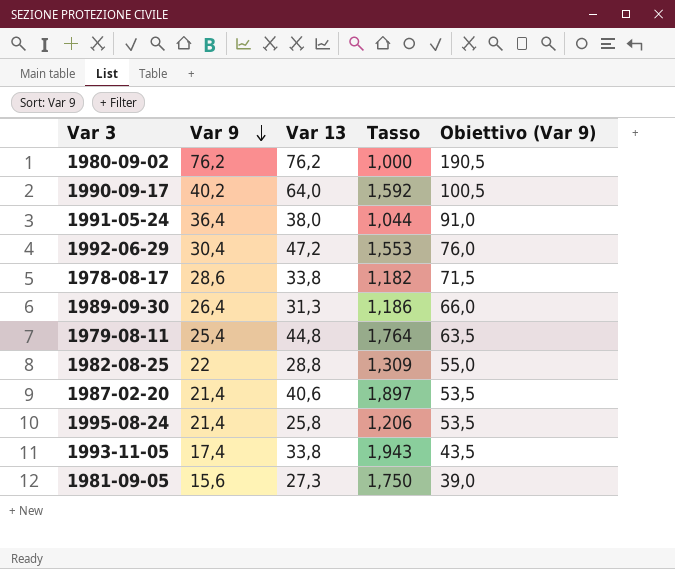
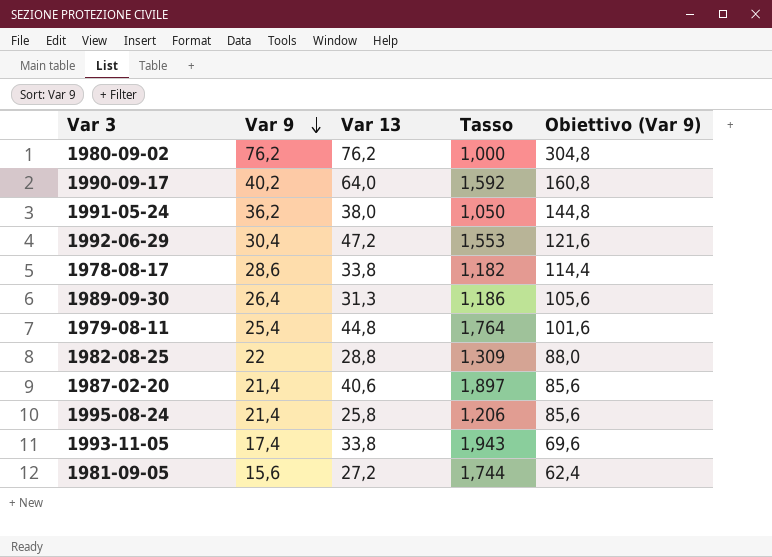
column Obiettivo (Var 9) | formula: [Var 9] * 2,5 -> [Var 9] * 4
1991-05-24 | Var 9: 36,4 -> 36,2
1991-05-24 | Tasso: 1,044 -> 1,050
1981-09-05 | Var 13: 27,3 -> 27,2
1981-09-05 | Tasso: 1,750 -> 1,744

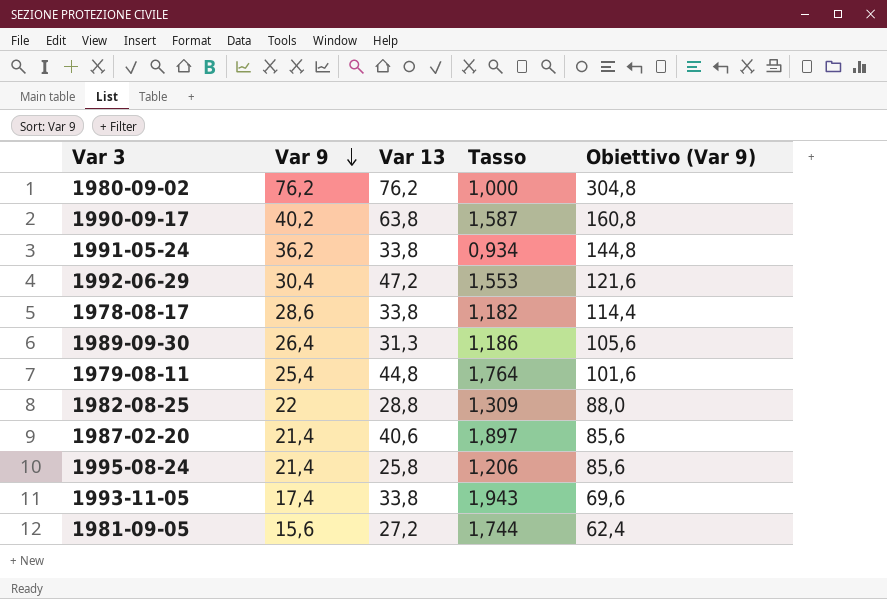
1990-09-17 | Var 13: 64,0 -> 63,8
1990-09-17 | Tasso: 1,592 -> 1,587
1991-05-24 | Var 13: 38,0 -> 33,8
1991-05-24 | Tasso: 1,050 -> 0,934

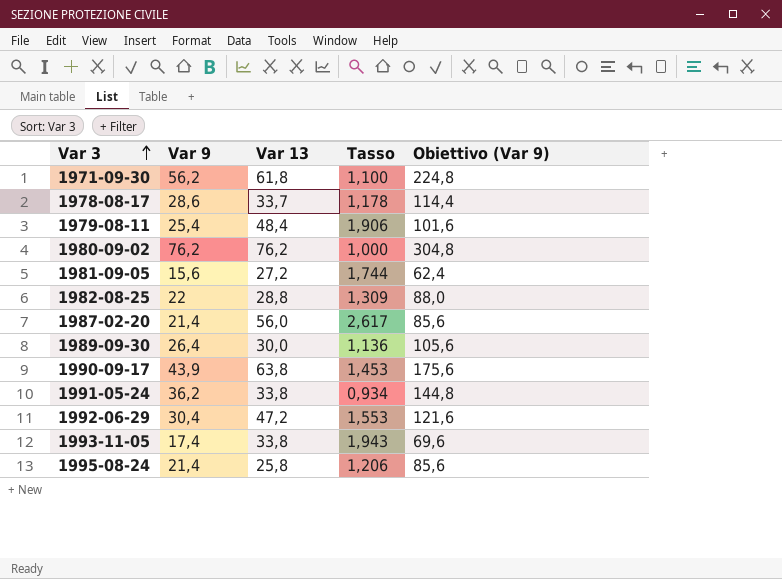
row order: Var 9 descending -> Var 3 ascending
row 1971-09-30: none -> 56,2 | 61,8 | 1,100 | 224,8
1978-08-17 | Var 13: 33,8 -> 33,7
1978-08-17 | Tasso: 1,182 -> 1,178
1979-08-11 | Var 13: 44,8 -> 48,4
1979-08-11 | Tasso: 1,764 -> 1,906
1987-02-20 | Var 13: 40,6 -> 56,0
1987-02-20 | Tasso: 1,897 -> 2,617
1989-09-30 | Var 13: 31,3 -> 30,0
1989-09-30 | Tasso: 1,186 -> 1,136
1990-09-17 | Var 9: 40,2 -> 43,9
1990-09-17 | Tasso: 1,587 -> 1,453
1990-09-17 | Obiettivo (Var 9): 160,8 -> 175,6

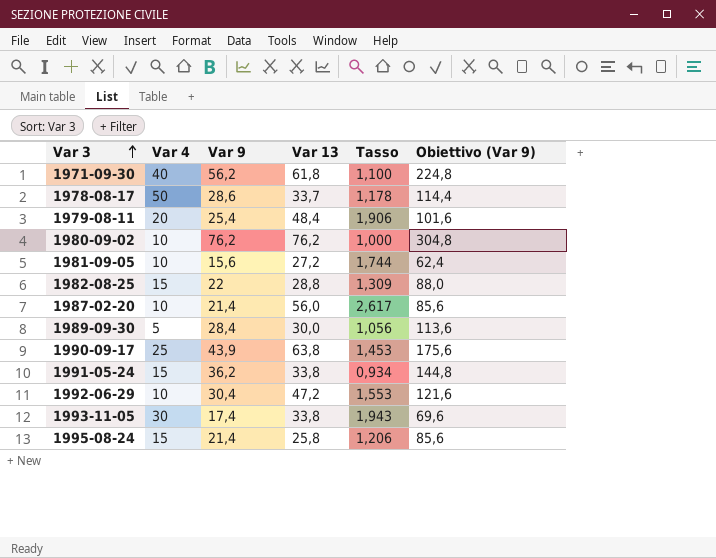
column Var 4 | position: none -> 2
1989-09-30 | Var 9: 26,4 -> 28,4
1989-09-30 | Tasso: 1,136 -> 1,056
1989-09-30 | Obiettivo (Var 9): 105,6 -> 113,6

